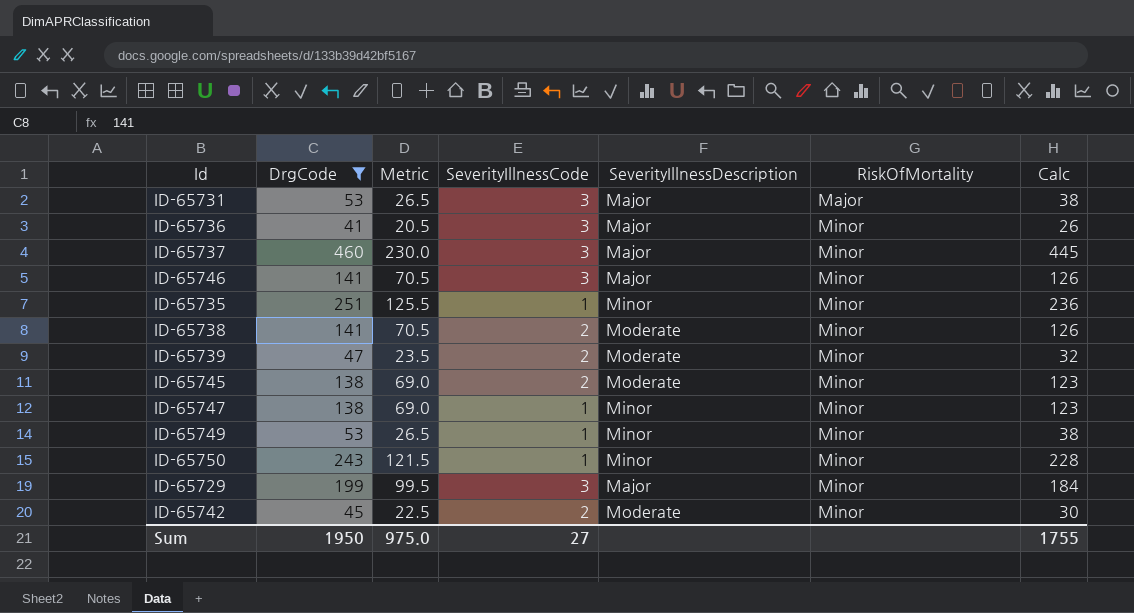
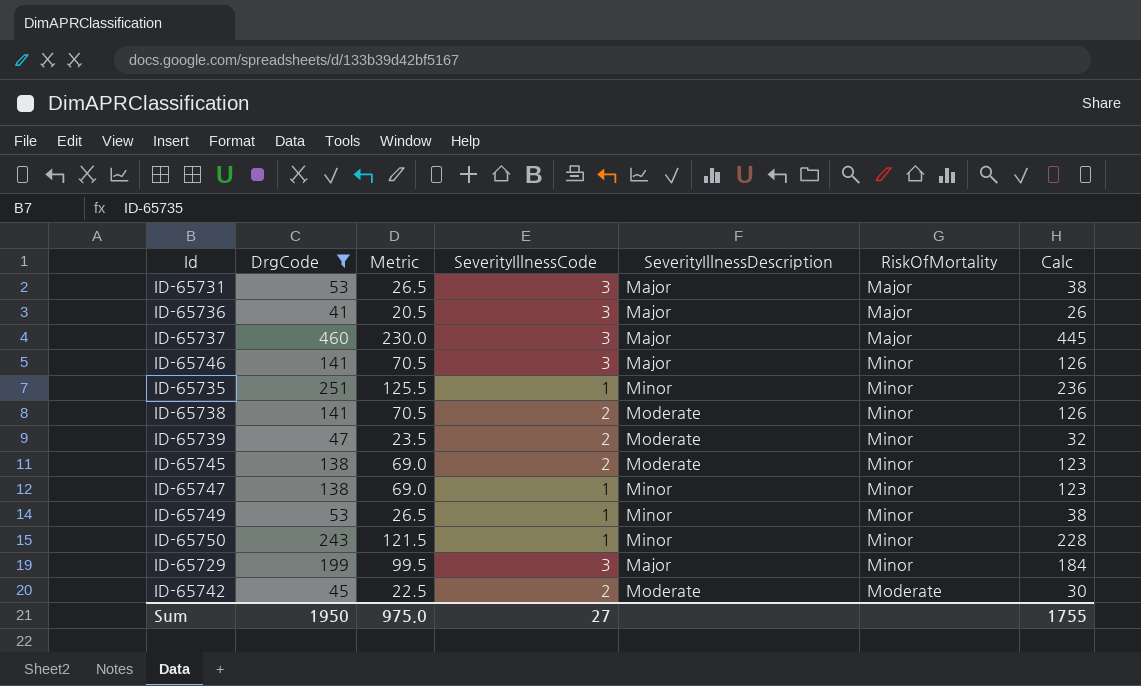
ID-65736 | RiskOfMortality: Minor -> Major
ID-65737 | RiskOfMortality: Minor -> Major
ID-65742 | RiskOfMortality: Minor -> Moderate

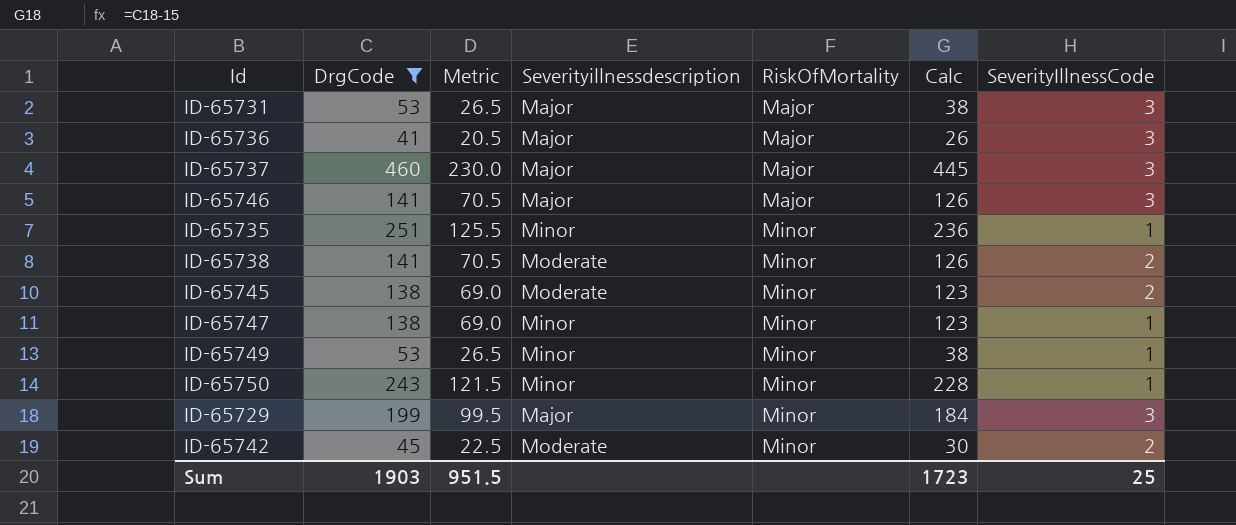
column name: SeverityIllnessDescription -> Severityillnessdescription
column SeverityIllnessCode | position: 4 -> 7
row ID-65739: 47 | 23.5 | 2 | Moderate | Minor | 32 -> none
ID-65746 | RiskOfMortality: Minor -> Major
ID-65742 | RiskOfMortality: Moderate -> Minor
Sum | DrgCode: 1950 -> 1903
Sum | Metric: 975.0 -> 951.5
Sum | Calc: 1755 -> 1723
Sum | SeverityIllnessCode: 27 -> 25

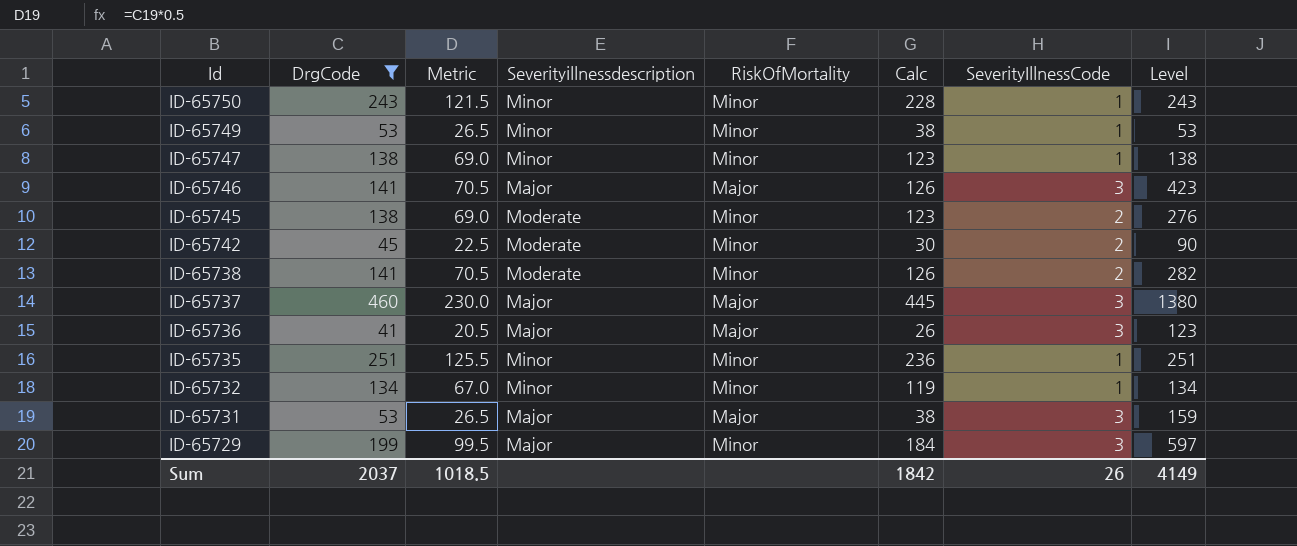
row order: RiskOfMortality ascending -> Id descending
column Level | formula: none -> [DrgCode] * [SeverityIllnessCode]
row ID-65732: none -> 134 | 67.0 | Minor | Minor | 119 | 1 | 134
Sum | DrgCode: 1903 -> 2037
Sum | Metric: 951.5 -> 1018.5
Sum | Calc: 1723 -> 1842
Sum | SeverityIllnessCode: 25 -> 26

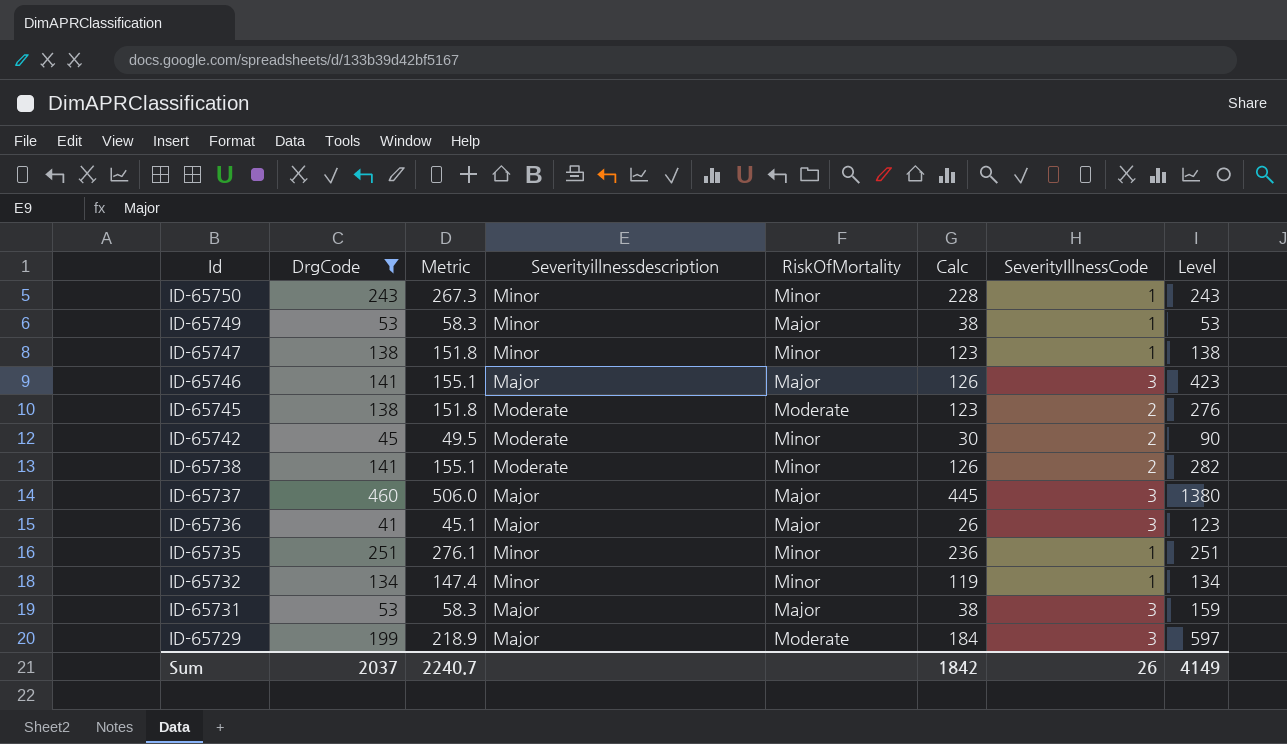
column Metric | formula: [DrgCode] * 0.5 -> [DrgCode] * 1.1
ID-65749 | RiskOfMortality: Minor -> Major
ID-65745 | RiskOfMortality: Minor -> Moderate
ID-65729 | RiskOfMortality: Minor -> Moderate
Sum | Metric: 1018.5 -> 2240.7

